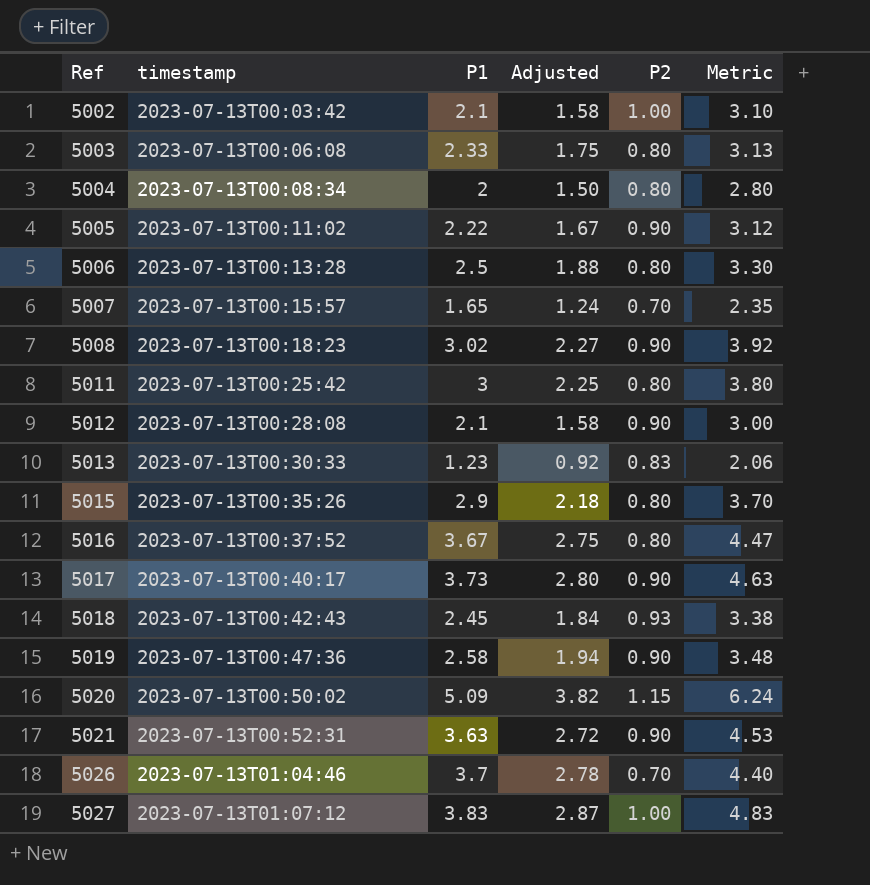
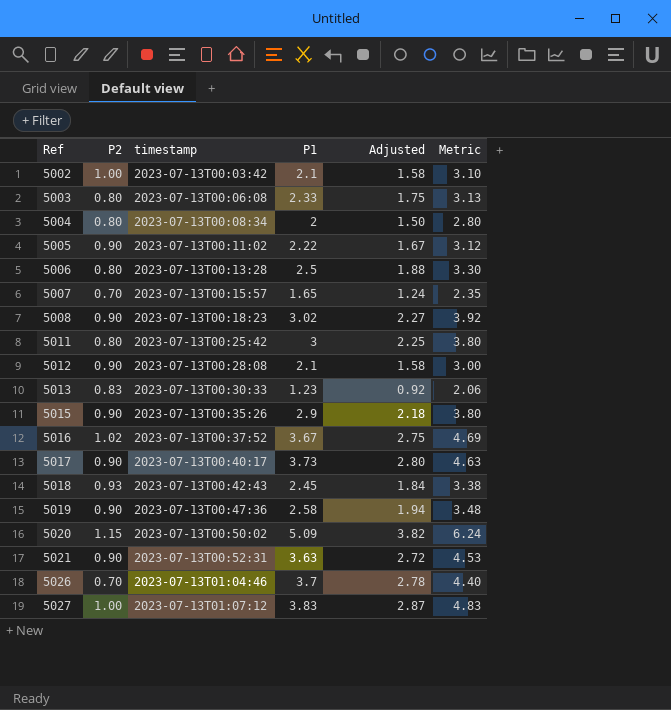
column P2 | position: 5 -> 2
5015 | P2: 0.80 -> 0.90
5015 | Metric: 3.70 -> 3.80
5016 | P2: 0.80 -> 1.02
5016 | Metric: 4.47 -> 4.69

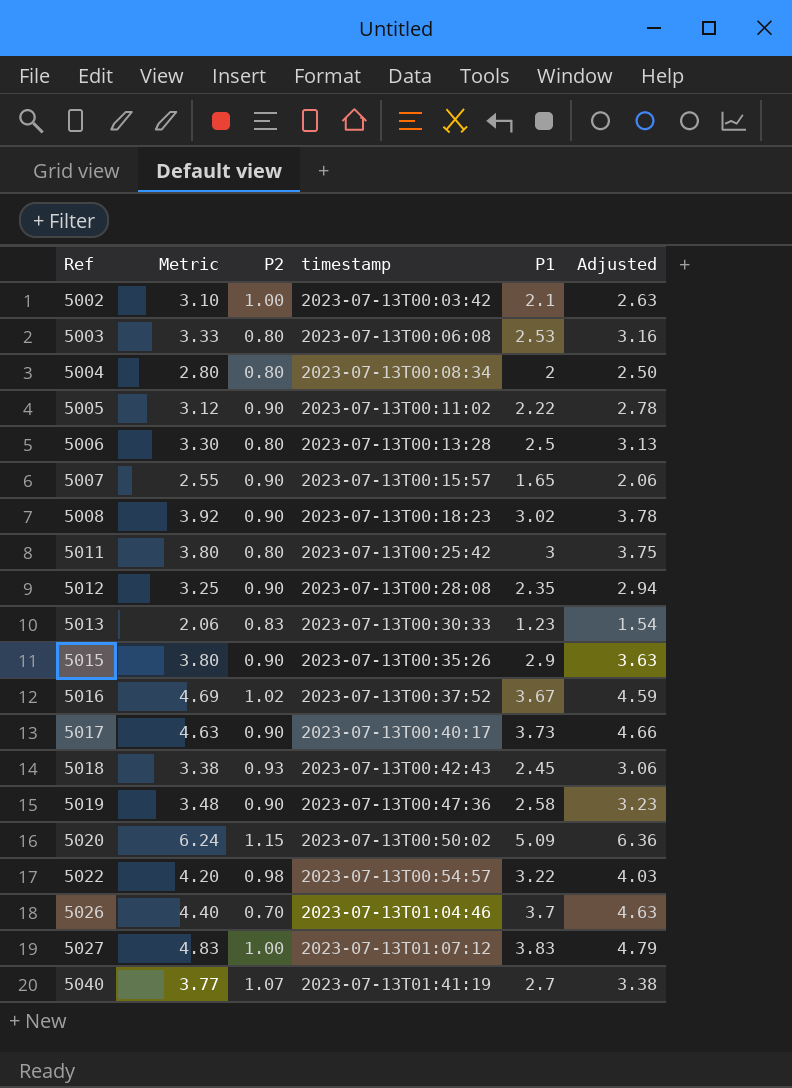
column Metric | position: 6 -> 2
column Adjusted | formula: [P1] * 0.75 -> [P1] * 1.25
row 5021: 0.90 | 2023-07-13T00:52:31 | 3.63 | 2.72 | 4.53 -> none
5003 | Metric: 3.13 -> 3.33
5003 | P1: 2.33 -> 2.53
5007 | Metric: 2.35 -> 2.55
5007 | P2: 0.70 -> 0.90
5012 | Metric: 3.00 -> 3.25
5012 | P1: 2.1 -> 2.35
row 5022: none -> 4.20 | 0.98 | 2023-07-13T00:54:57 | 3.22 | 4.03
row 5040: none -> 3.77 | 1.07 | 2023-07-13T01:41:19 | 2.7 | 3.38

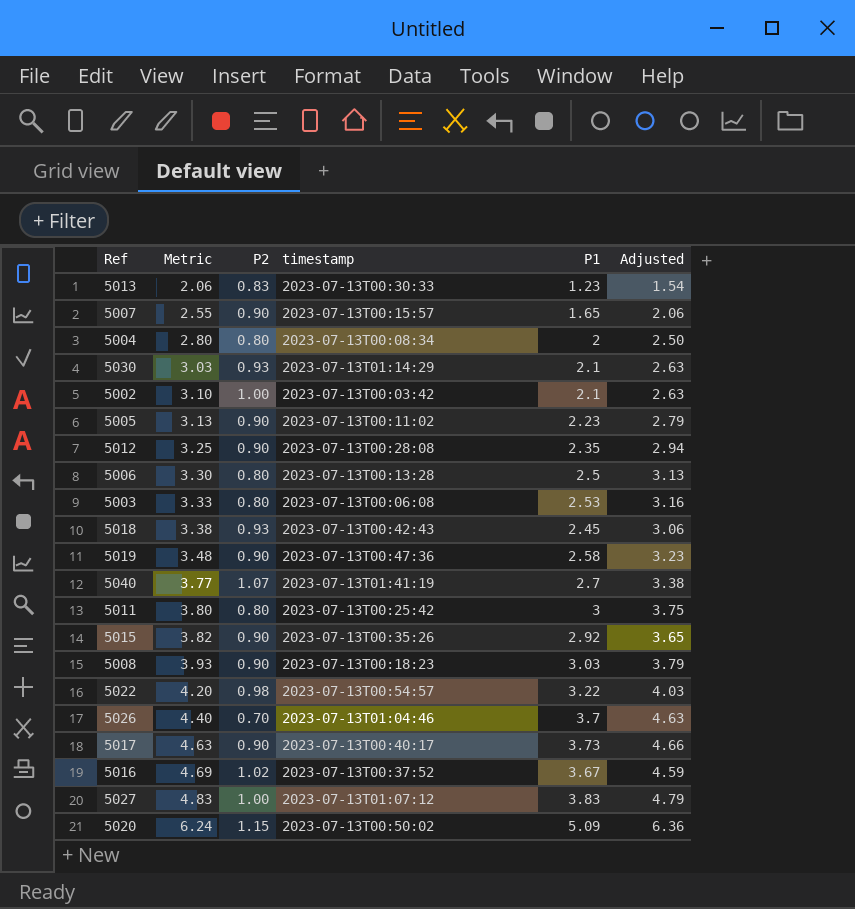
row order: Ref ascending -> Metric ascending
row 5030: none -> 3.03 | 0.93 | 2023-07-13T01:14:29 | 2.1 | 2.63
5005 | Metric: 3.12 -> 3.13
5005 | P1: 2.22 -> 2.23
5005 | Adjusted: 2.78 -> 2.79
5015 | Metric: 3.80 -> 3.82
5015 | P1: 2.9 -> 2.92
5015 | Adjusted: 3.63 -> 3.65
5008 | Metric: 3.92 -> 3.93
5008 | P1: 3.02 -> 3.03
5008 | Adjusted: 3.78 -> 3.79

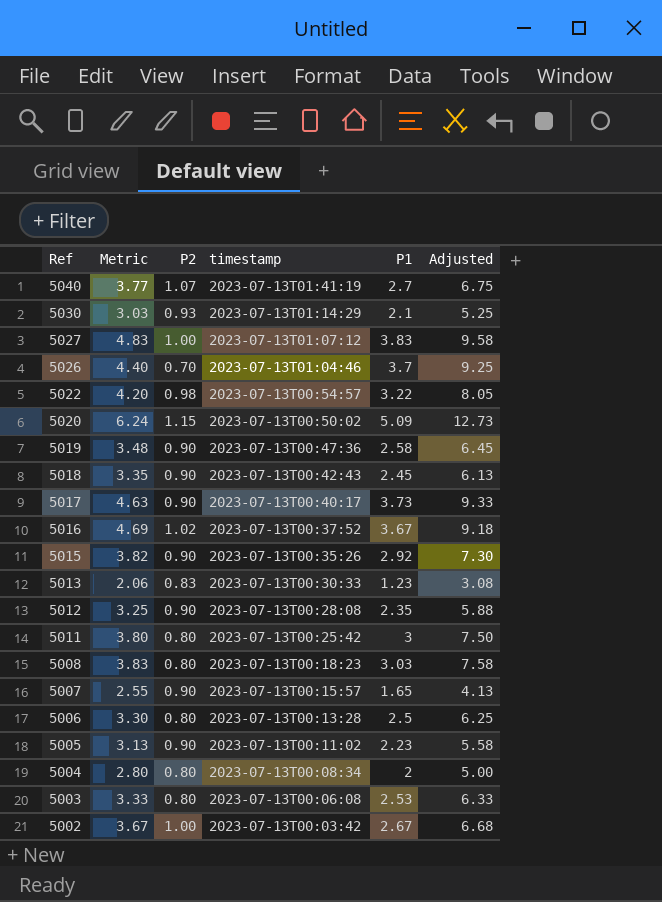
row order: Metric ascending -> Ref descending
column Adjusted | formula: [P1] * 1.25 -> [P1] * 2.5
5018 | Metric: 3.38 -> 3.35
5018 | P2: 0.93 -> 0.90
5008 | Metric: 3.93 -> 3.83
5008 | P2: 0.90 -> 0.80
5002 | Metric: 3.10 -> 3.67
5002 | P1: 2.1 -> 2.67

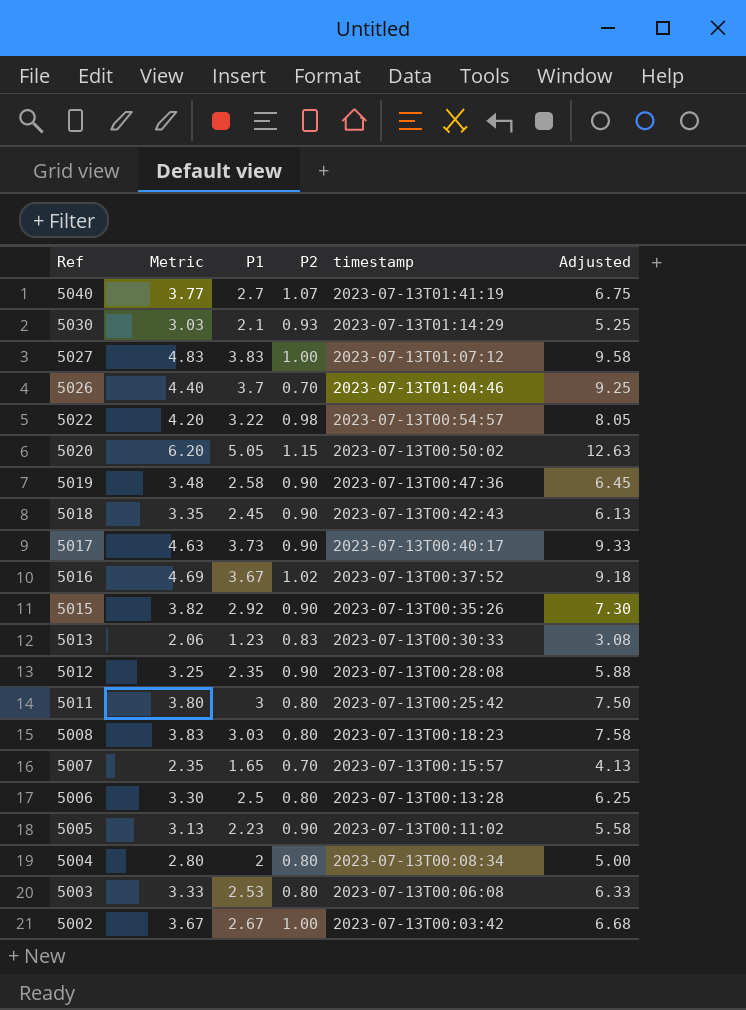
column P1 | position: 5 -> 3
5020 | Metric: 6.24 -> 6.20
5020 | P1: 5.09 -> 5.05
5020 | Adjusted: 12.73 -> 12.63
5007 | Metric: 2.55 -> 2.35
5007 | P2: 0.90 -> 0.70

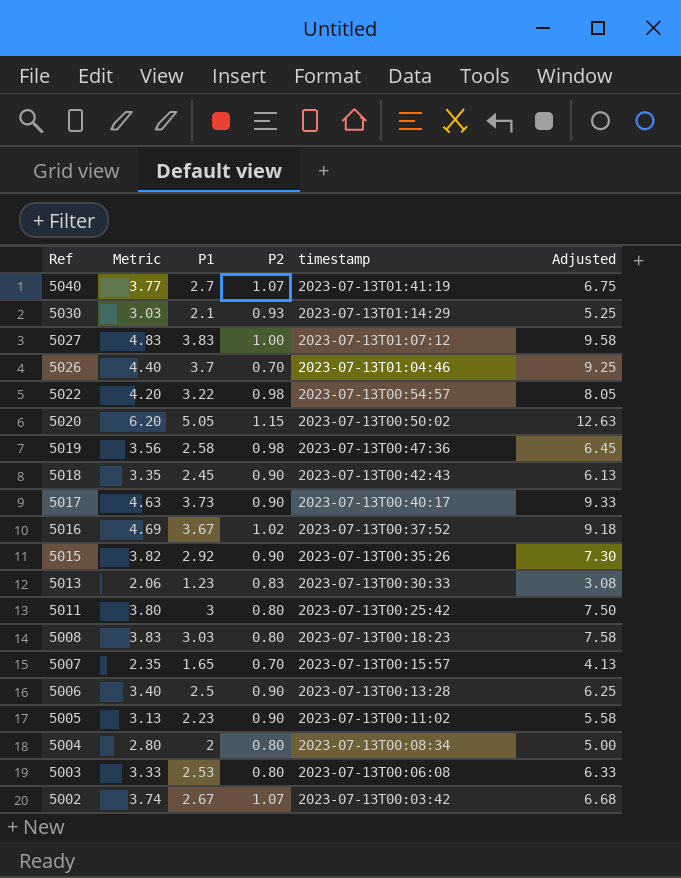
row 5012: 3.25 | 2.35 | 0.90 | 2023-07-13T00:28:08 | 5.88 -> none
5019 | Metric: 3.48 -> 3.56
5019 | P2: 0.90 -> 0.98
5006 | Metric: 3.30 -> 3.40
5006 | P2: 0.80 -> 0.90
5002 | Metric: 3.67 -> 3.74
5002 | P2: 1.00 -> 1.07

